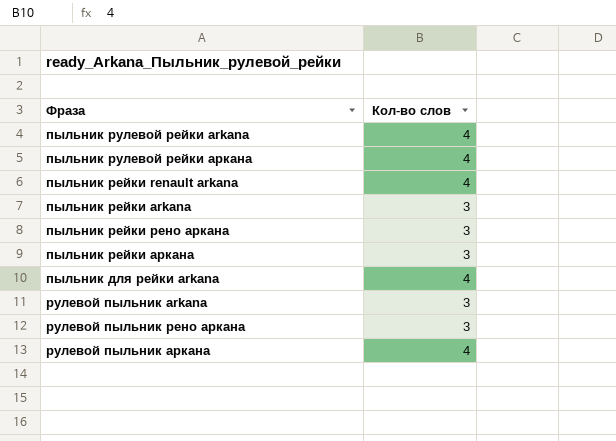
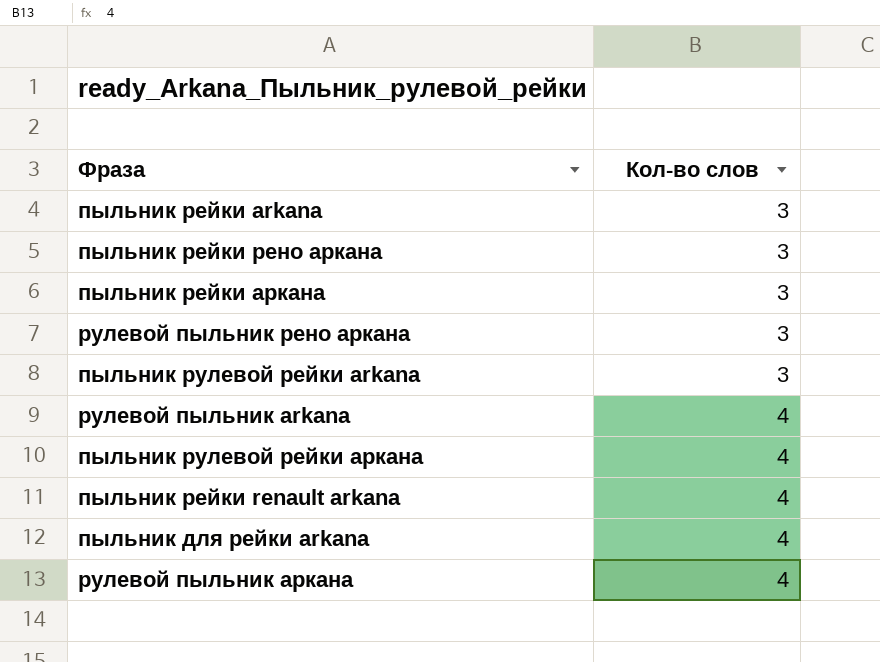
row order: none -> Кол-во слов ascending
пыльник рулевой рейки arkana | Кол-во слов: 4 -> 3
рулевой пыльник arkana | Кол-во слов: 3 -> 4

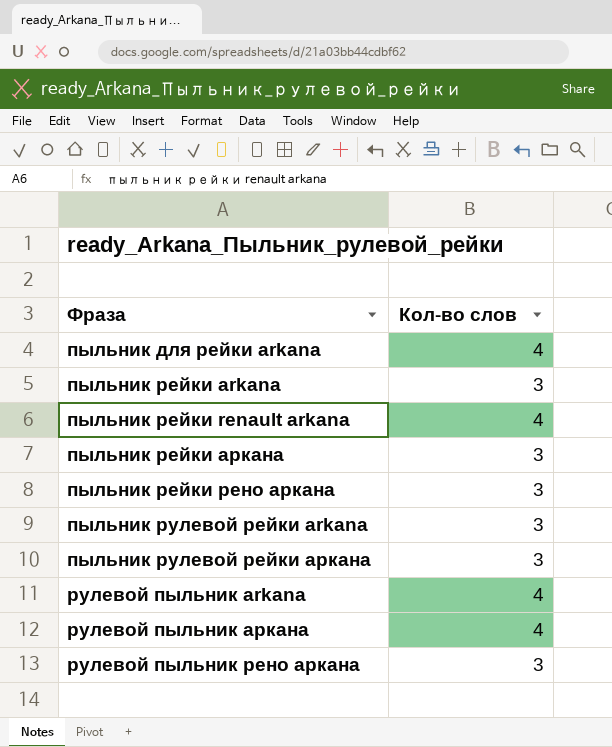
row order: Кол-во слов ascending -> Фраза ascending
пыльник рулевой рейки аркана | Кол-во слов: 4 -> 3

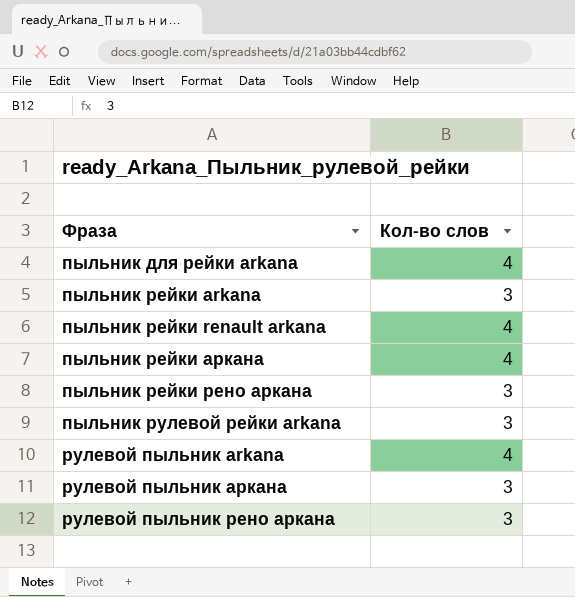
row пыльник рулевой рейки аркана: 3 -> none
пыльник рейки аркана | Кол-во слов: 3 -> 4
рулевой пыльник аркана | Кол-во слов: 4 -> 3

